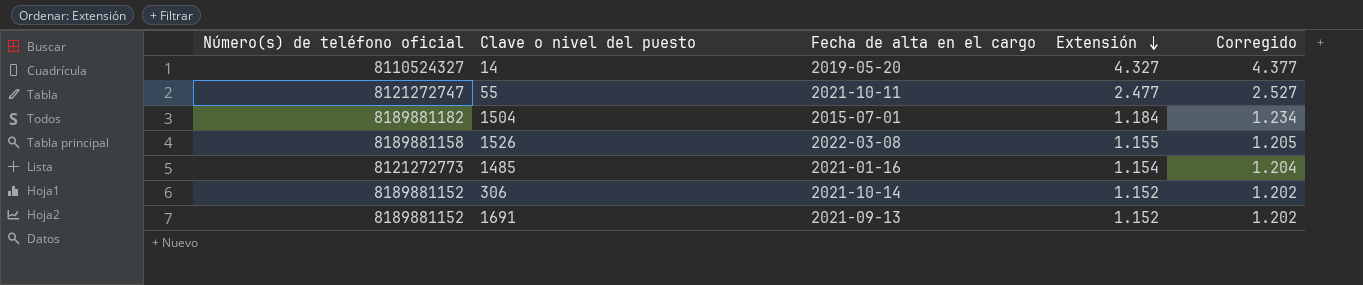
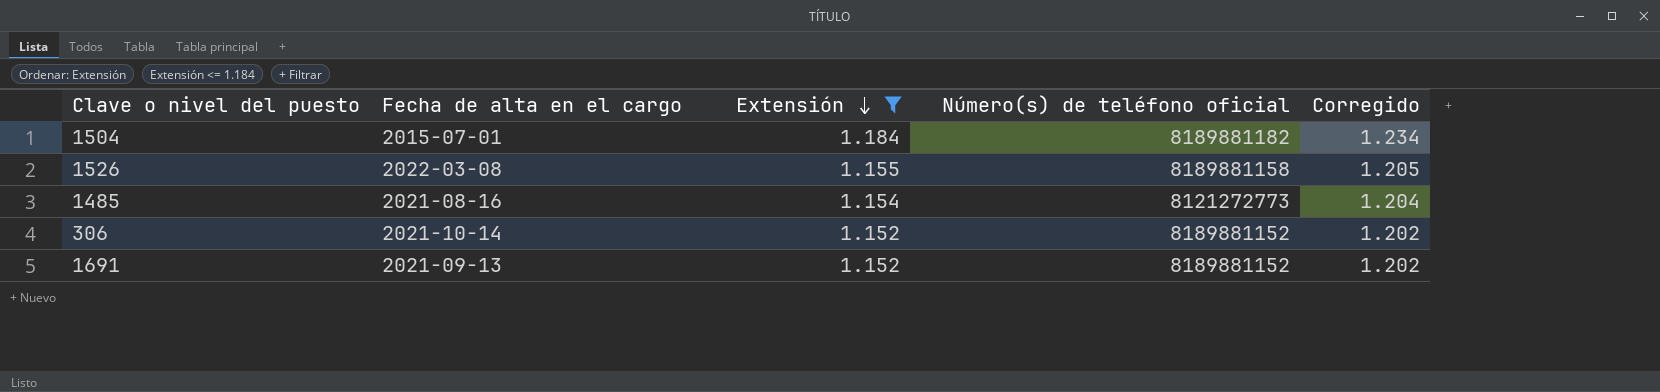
filter: none -> Extensión <= 1.184
column Número(s) de teléfono oficial | position: 1 -> 4
1485 | Fecha de alta en el cargo: 2021-01-16 -> 2021-08-16

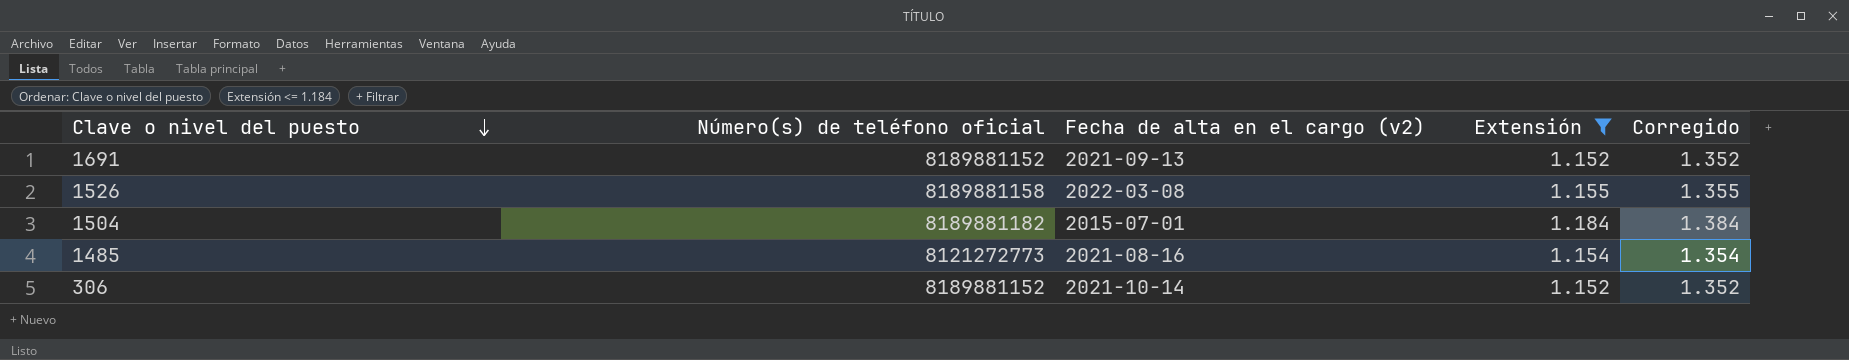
row order: Extensión descending -> Clave o nivel del puesto descending
column Número(s) de teléfono oficial | position: 4 -> 2
column name: Fecha de alta en el cargo -> Fecha de alta en el cargo (v2)
column Corregido | formula: [Extensión] + 50 -> [Extensión] + 200

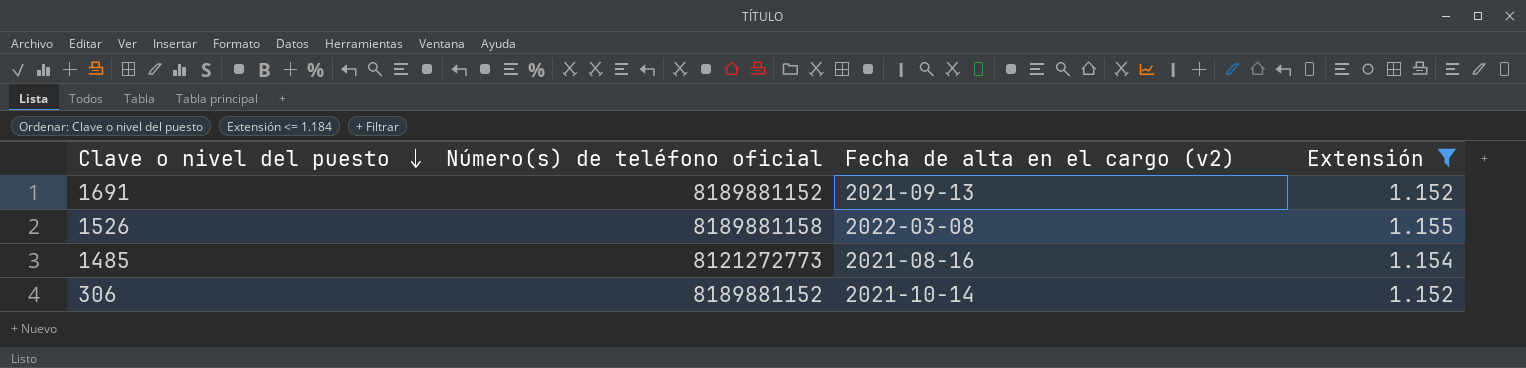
column Corregido | formula: [Extensión] + 200 -> none
row 1504: 8189881182 | 2015-07-01 | 1.184 | 1.384 -> none

